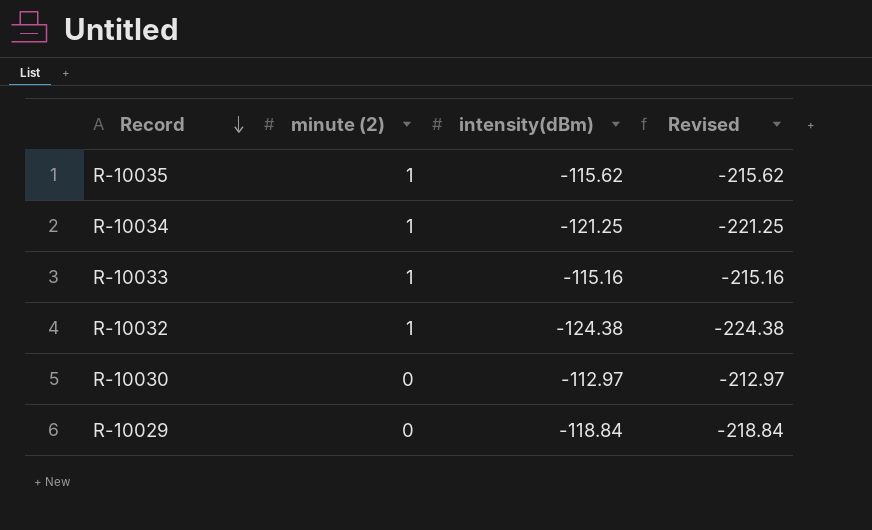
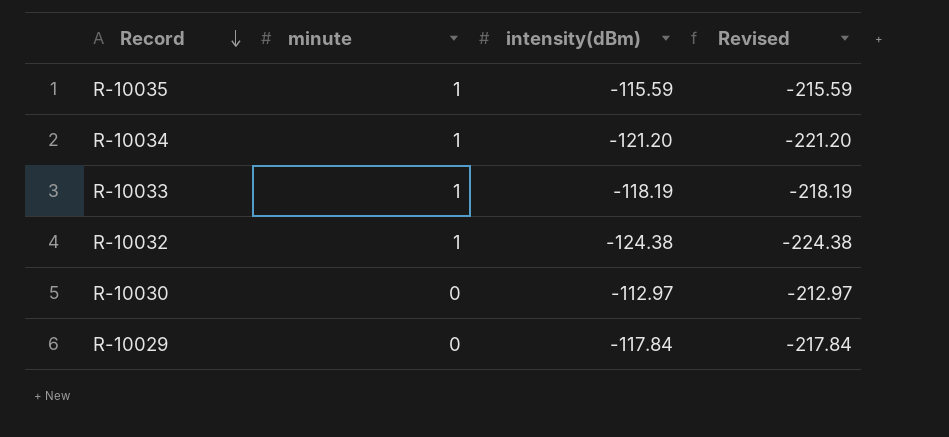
column name: minute (2) -> minute
R-10035 | intensity(dBm): -115.62 -> -115.59
R-10035 | Revised: -215.62 -> -215.59
R-10034 | intensity(dBm): -121.25 -> -121.20
R-10034 | Revised: -221.25 -> -221.20
R-10033 | intensity(dBm): -115.16 -> -118.19
R-10033 | Revised: -215.16 -> -218.19
R-10029 | intensity(dBm): -118.84 -> -117.84
R-10029 | Revised: -218.84 -> -217.84

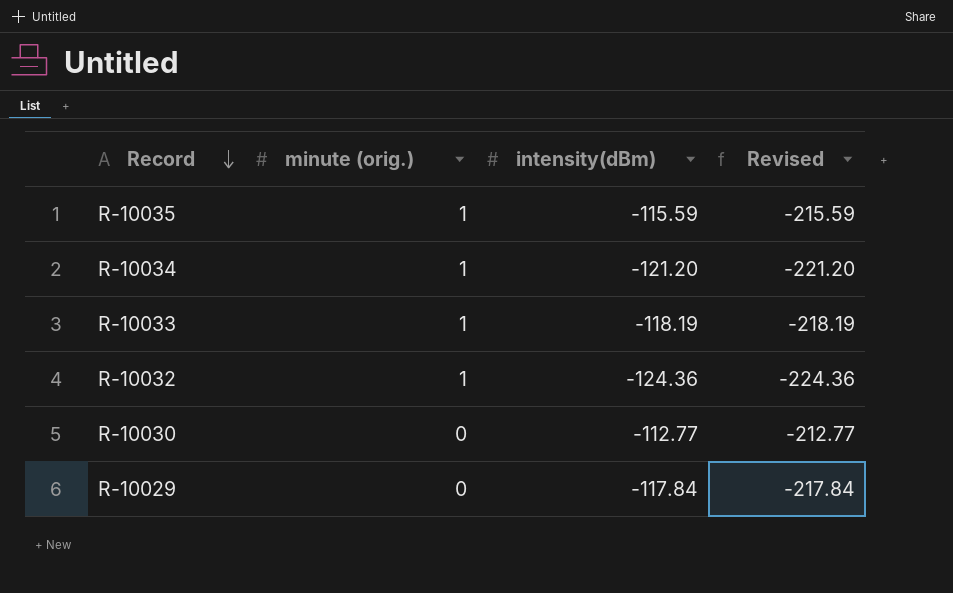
column name: minute -> minute (orig.)
R-10032 | intensity(dBm): -124.38 -> -124.36
R-10032 | Revised: -224.38 -> -224.36
R-10030 | intensity(dBm): -112.97 -> -112.77
R-10030 | Revised: -212.97 -> -212.77

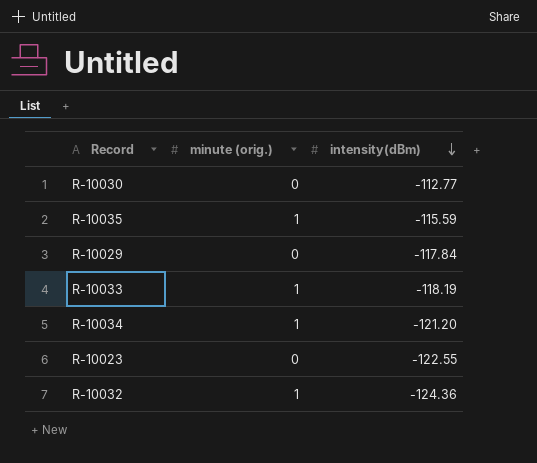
row order: Record descending -> intensity(dBm) descending
column Revised | formula: [intensity(dBm)] - 100 -> none
row R-10023: none -> 0 | -122.55

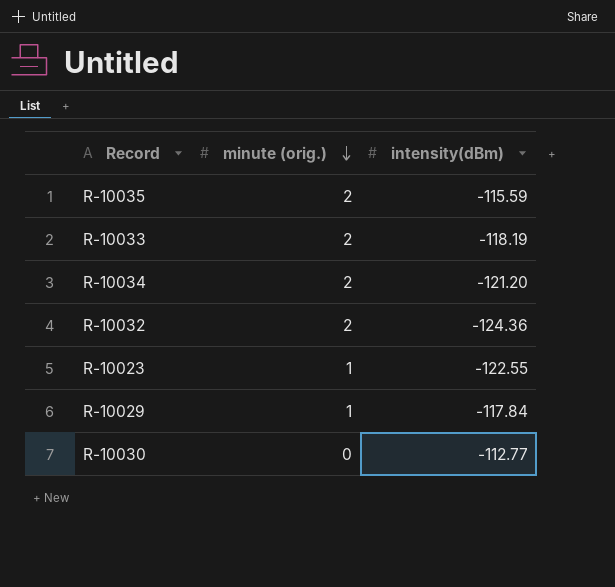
row order: intensity(dBm) descending -> minute (orig.) descending
R-10035 | minute (orig.): 1 -> 2
R-10033 | minute (orig.): 1 -> 2
R-10034 | minute (orig.): 1 -> 2
R-10032 | minute (orig.): 1 -> 2
R-10023 | minute (orig.): 0 -> 1
R-10029 | minute (orig.): 0 -> 1

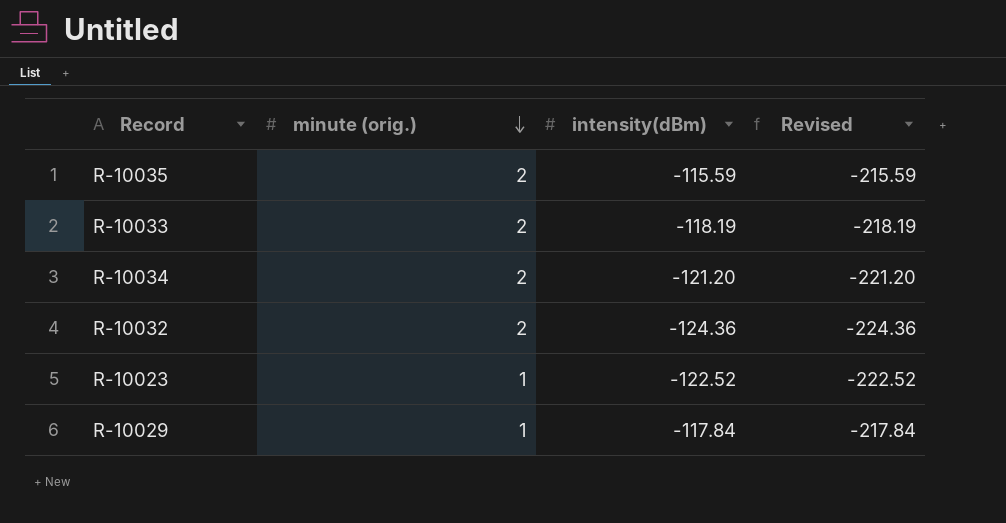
column Revised | formula: none -> [intensity(dBm)] - 100
row R-10030: 0 | -112.77 -> none
R-10023 | intensity(dBm): -122.55 -> -122.52

